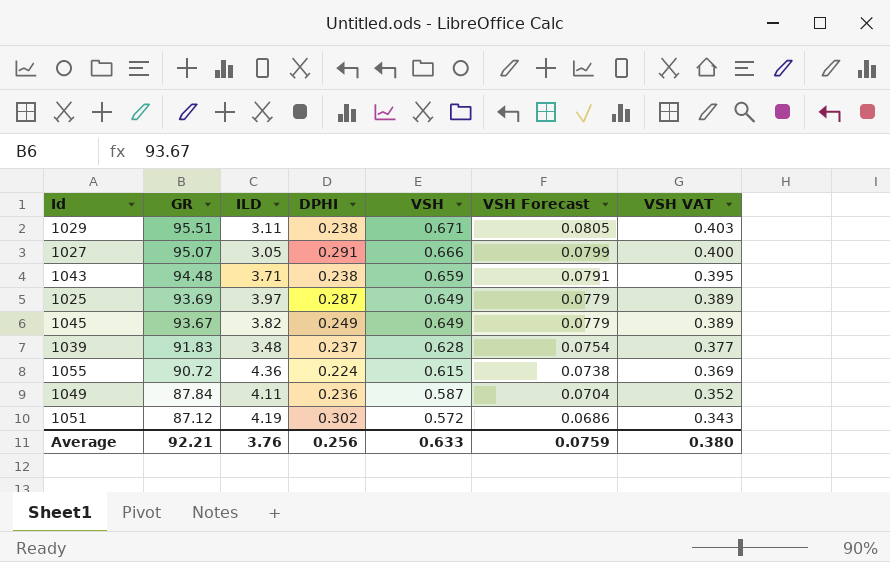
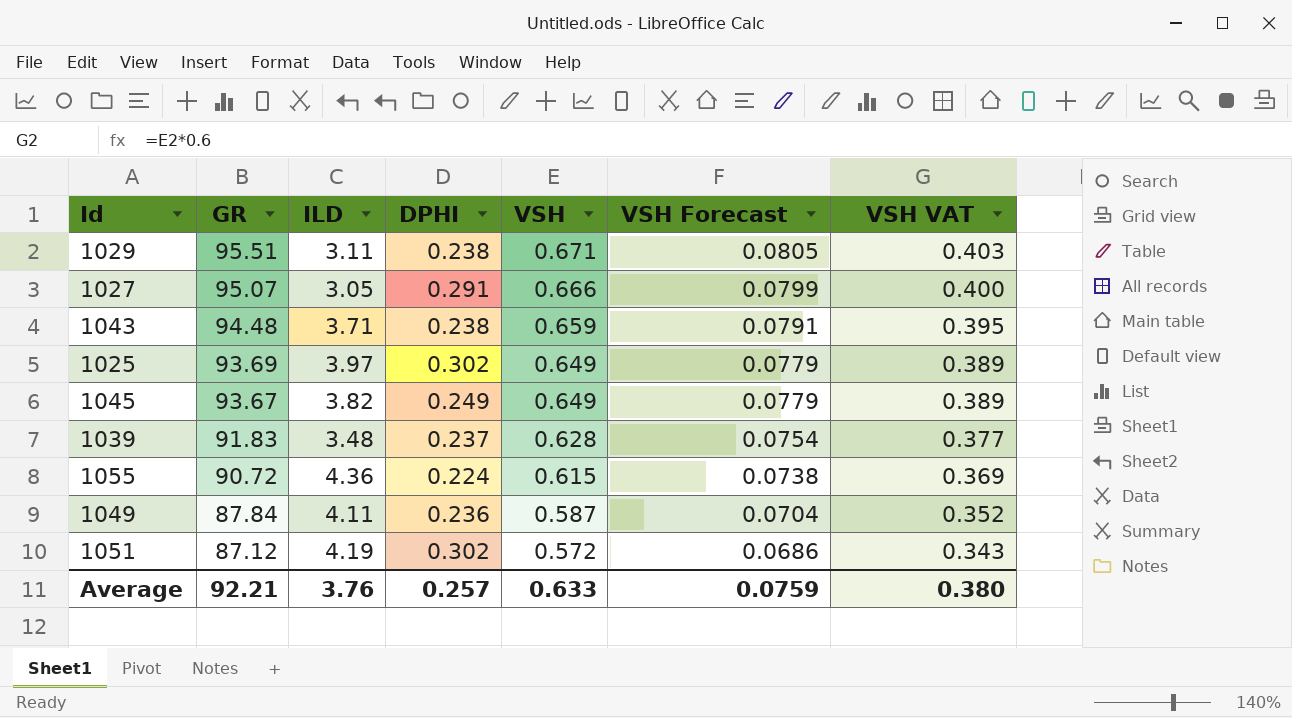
1025 | DPHI: 0.287 -> 0.302
Average | DPHI: 0.256 -> 0.257

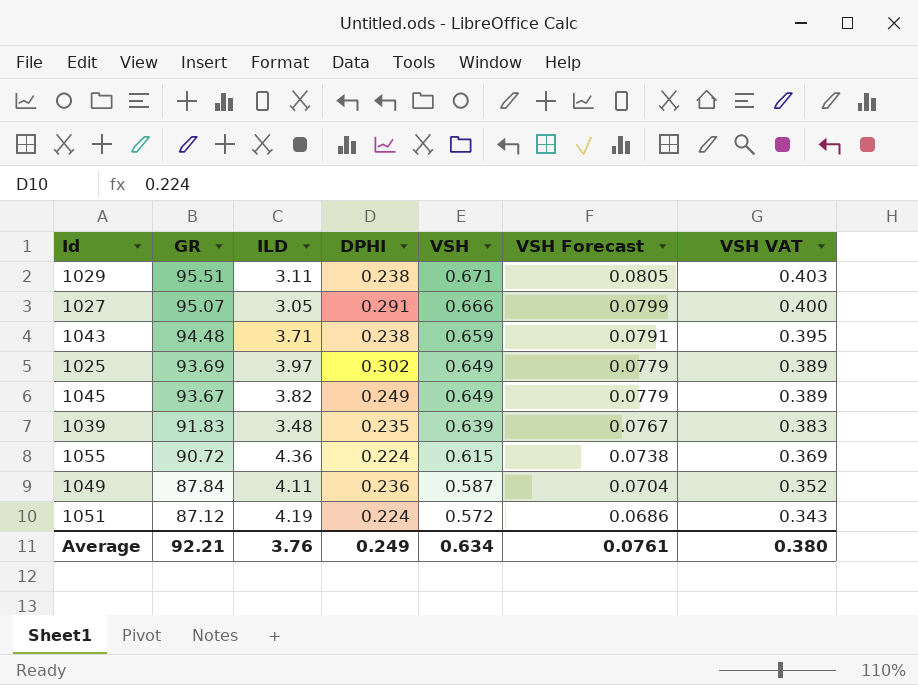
1039 | DPHI: 0.237 -> 0.235
1039 | VSH: 0.628 -> 0.639
1039 | VSH Forecast: 0.0754 -> 0.0767
1039 | VSH VAT: 0.377 -> 0.383
1051 | DPHI: 0.302 -> 0.224
Average | DPHI: 0.257 -> 0.249
Average | VSH: 0.633 -> 0.634
Average | VSH Forecast: 0.0759 -> 0.0761

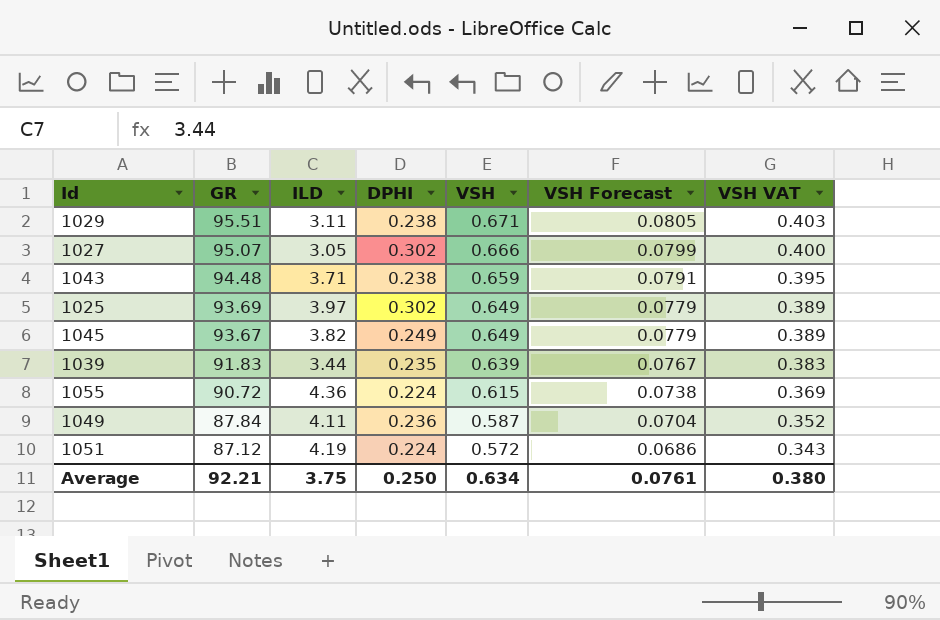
1027 | DPHI: 0.291 -> 0.302
1039 | ILD: 3.48 -> 3.44
Average | ILD: 3.76 -> 3.75
Average | DPHI: 0.249 -> 0.250

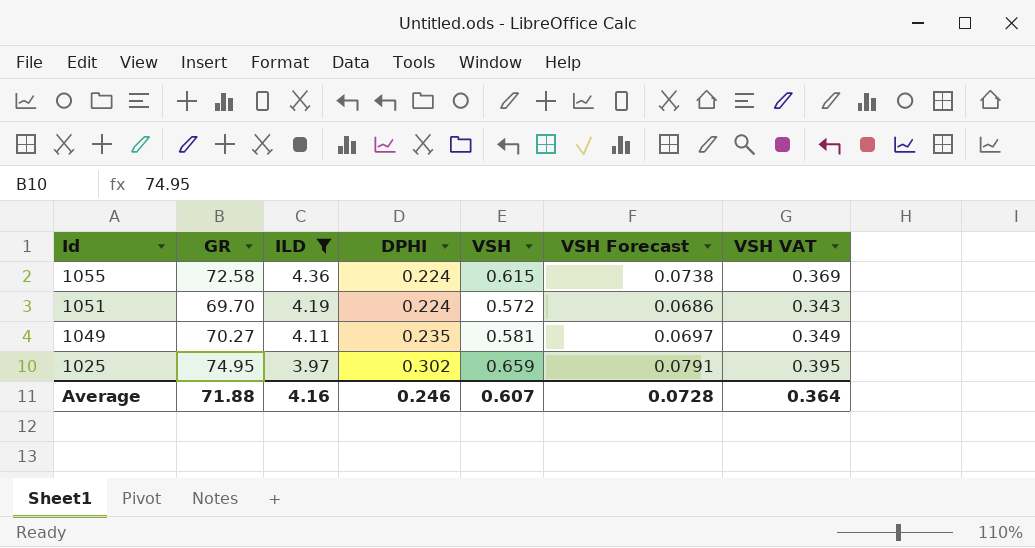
filter: none -> ILD >= 3.97
row order: GR descending -> Id descending
1055 | GR: 90.72 -> 72.58
1051 | GR: 87.12 -> 69.70
1049 | GR: 87.84 -> 70.27
1049 | DPHI: 0.236 -> 0.235
1049 | VSH: 0.587 -> 0.581
1049 | VSH Forecast: 0.0704 -> 0.0697
1049 | VSH VAT: 0.352 -> 0.349
1025 | GR: 93.69 -> 74.95
1025 | VSH: 0.649 -> 0.659
1025 | VSH Forecast: 0.0779 -> 0.0791
1025 | VSH VAT: 0.389 -> 0.395
Average | GR: 92.21 -> 71.88
Average | ILD: 3.75 -> 4.16
Average | DPHI: 0.250 -> 0.246
Average | VSH: 0.634 -> 0.607
Average | VSH Forecast: 0.0761 -> 0.0728
Average | VSH VAT: 0.380 -> 0.364

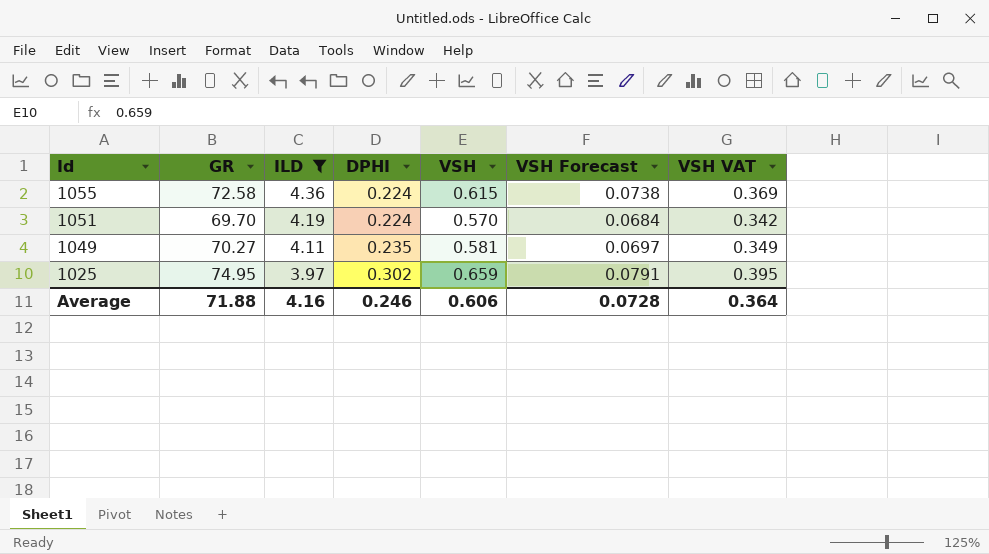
1051 | VSH: 0.572 -> 0.570
1051 | VSH Forecast: 0.0686 -> 0.0684
1051 | VSH VAT: 0.343 -> 0.342
Average | VSH: 0.607 -> 0.606

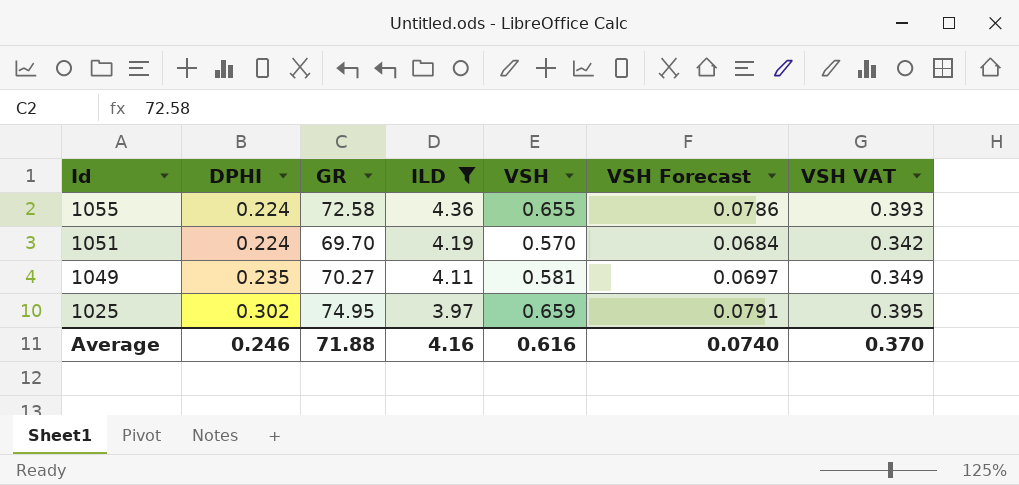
column DPHI | position: 4 -> 2
1055 | VSH: 0.615 -> 0.655
1055 | VSH Forecast: 0.0738 -> 0.0786
1055 | VSH VAT: 0.369 -> 0.393
Average | VSH: 0.606 -> 0.616
Average | VSH Forecast: 0.0728 -> 0.0740
Average | VSH VAT: 0.364 -> 0.370

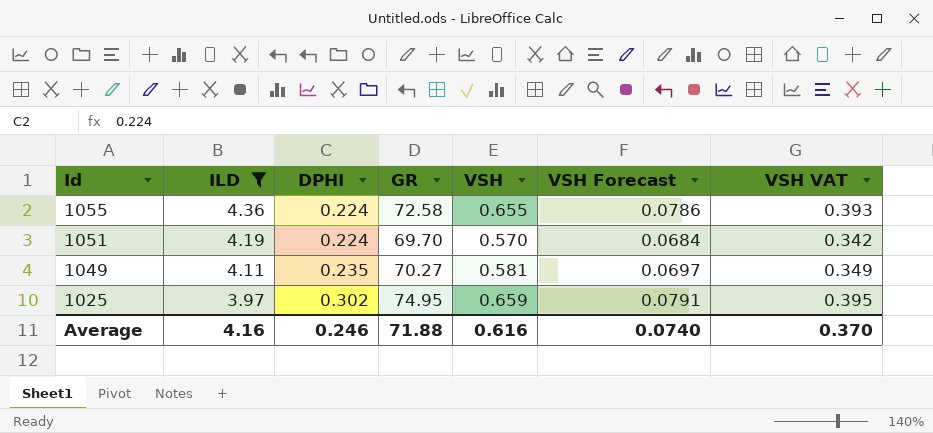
column ILD | position: 4 -> 2

